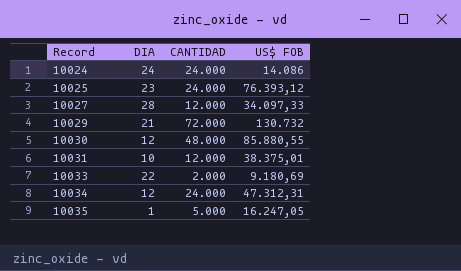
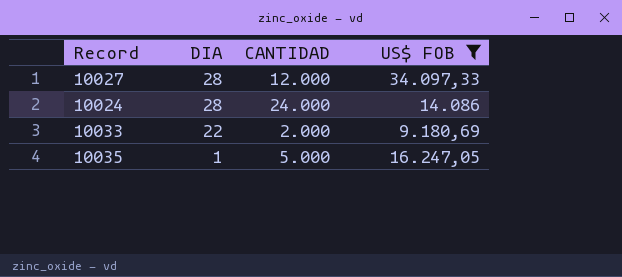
filter: none -> US$ FOB <= 34.097,33
row order: Record ascending -> DIA descending
10024 | DIA: 24 -> 28

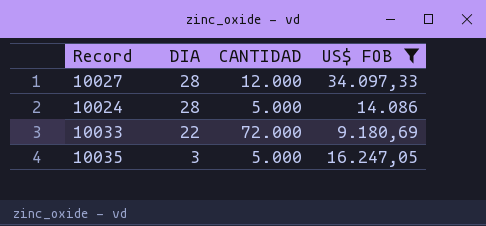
10024 | CANTIDAD: 24.000 -> 5.000
10033 | CANTIDAD: 2.000 -> 72.000
10035 | DIA: 1 -> 3

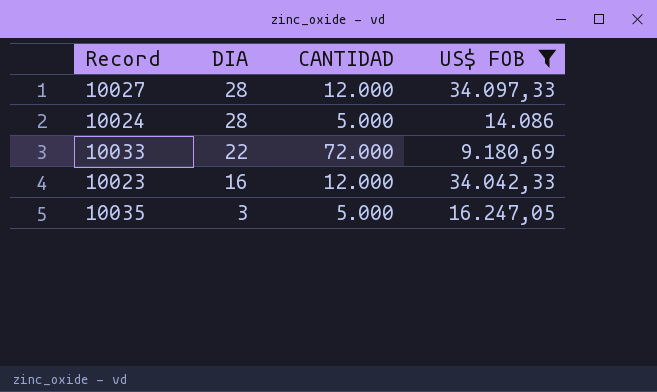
row 10023: none -> 16 | 12.000 | 34.042,33

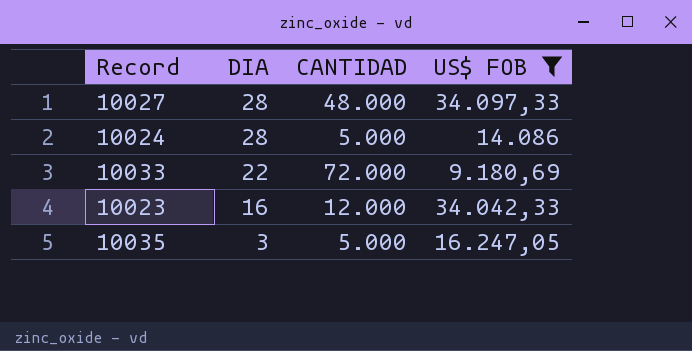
10027 | CANTIDAD: 12.000 -> 48.000

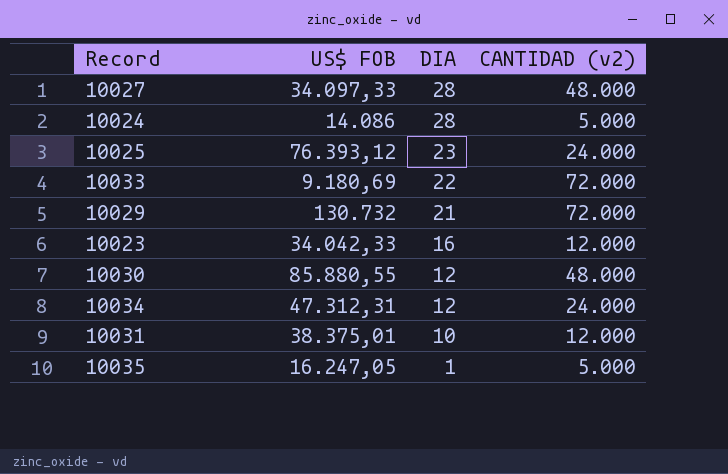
filter: US$ FOB <= 34.097,33 -> none
column US$ FOB | position: 4 -> 2
column name: CANTIDAD -> CANTIDAD (v2)
10035 | DIA: 3 -> 1

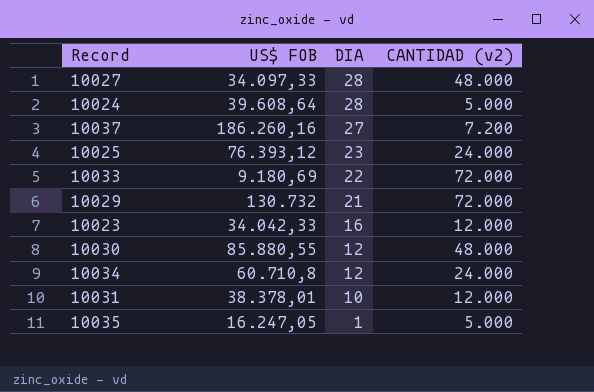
10024 | US$ FOB: 14.086 -> 39.608,64
row 10037: none -> 186.260,16 | 27 | 7.200
10034 | US$ FOB: 47.312,31 -> 60.710,8
10031 | US$ FOB: 38.375,01 -> 38.378,01

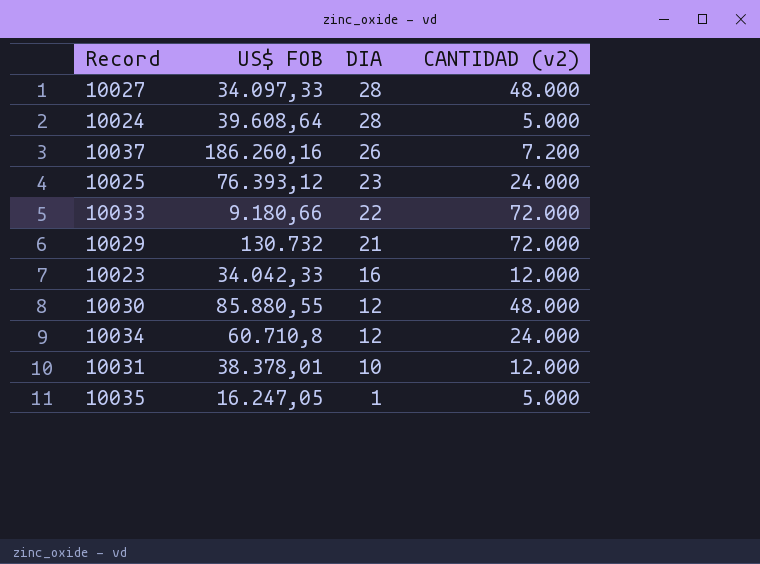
10037 | DIA: 27 -> 26
10033 | US$ FOB: 9.180,69 -> 9.180,66

